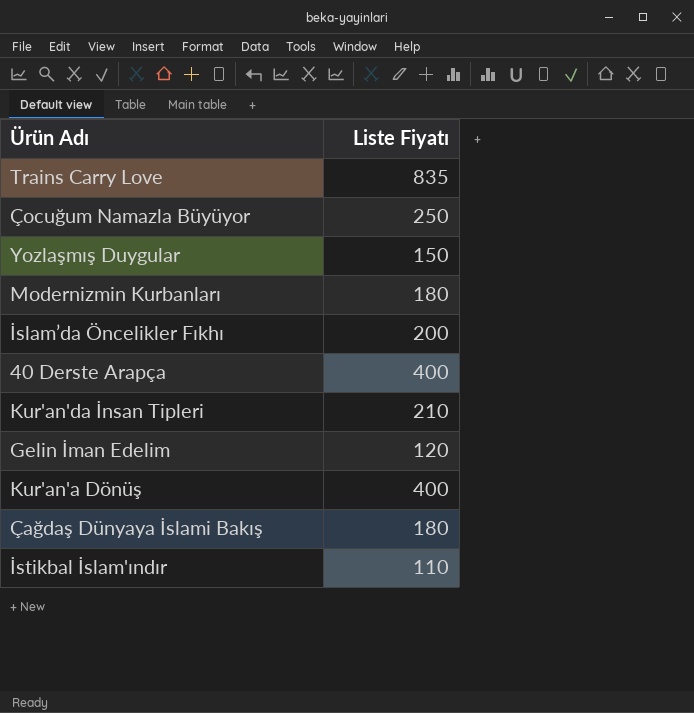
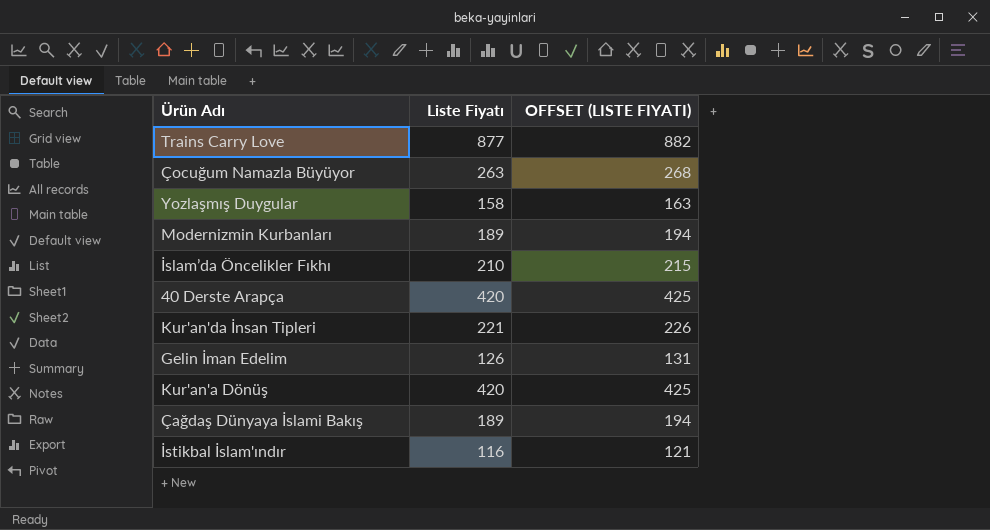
column OFFSET (LISTE FIYATI) | formula: none -> [Liste Fiyatı] + 5
Trains Carry Love | Liste Fiyatı: 835 -> 877
Çocuğum Namazla Büyüyor | Liste Fiyatı: 250 -> 263
Yozlaşmış Duygular | Liste Fiyatı: 150 -> 158
Modernizmin Kurbanları | Liste Fiyatı: 180 -> 189
İslam’da Öncelikler Fıkhı | Liste Fiyatı: 200 -> 210
40 Derste Arapça | Liste Fiyatı: 400 -> 420
Kur'an'da İnsan Tipleri | Liste Fiyatı: 210 -> 221
Gelin İman Edelim | Liste Fiyatı: 120 -> 126
Kur'an'a Dönüş | Liste Fiyatı: 400 -> 420
Çağdaş Dünyaya İslami Bakış | Liste Fiyatı: 180 -> 189
İstikbal İslam'ındır | Liste Fiyatı: 110 -> 116

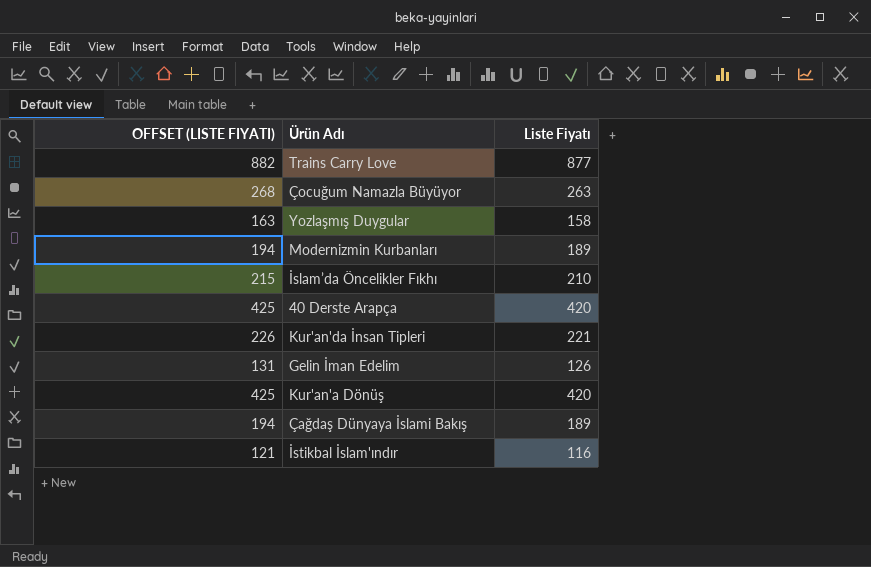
column OFFSET (LISTE FIYATI) | position: 3 -> 1

